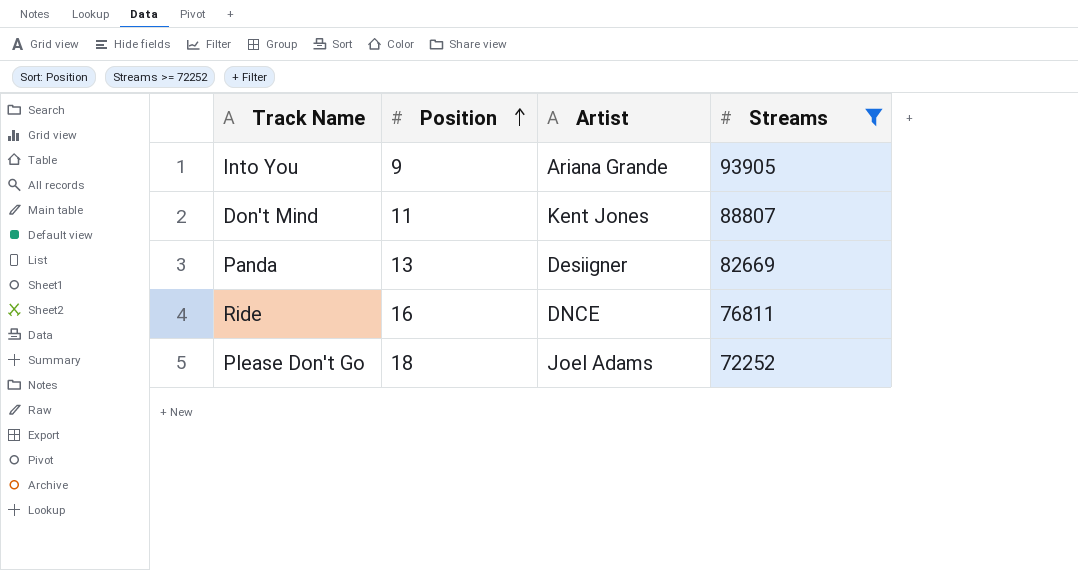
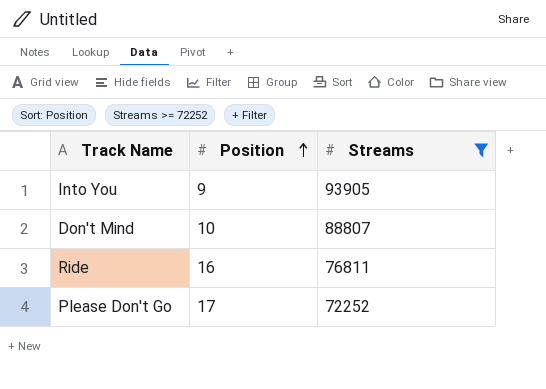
column Artist | position: 3 -> none
row Panda: 13 | Desiigner | 82669 -> none
Don't Mind | Position: 11 -> 10
Please Don't Go | Position: 18 -> 17

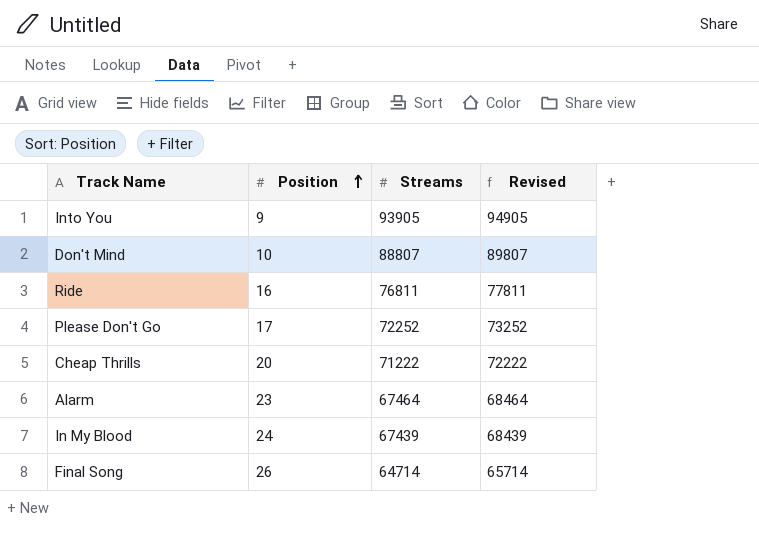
filter: Streams >= 72252 -> none
column Revised | formula: none -> [Streams] + 1000

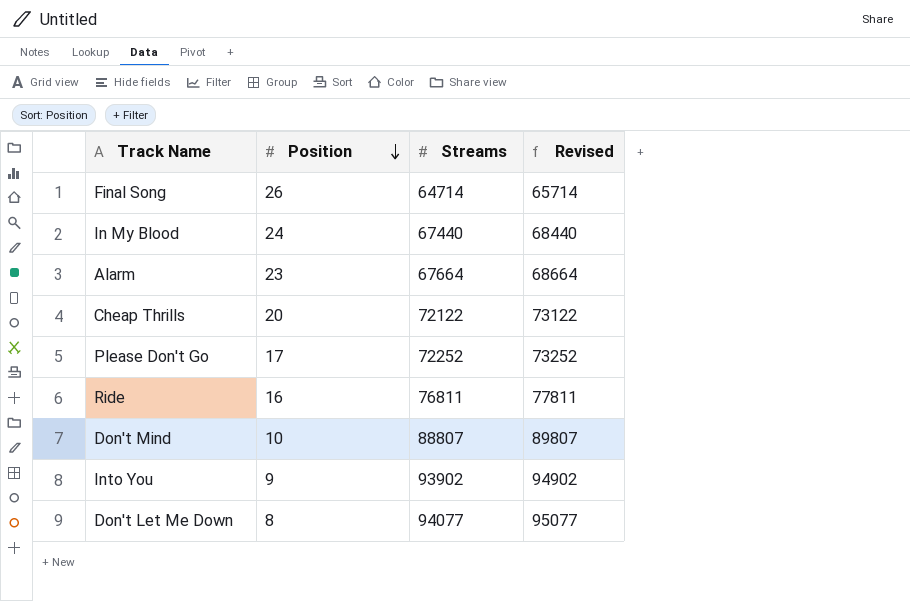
row order: Position ascending -> Position descending
In My Blood | Streams: 67439 -> 67440
In My Blood | Revised: 68439 -> 68440
Alarm | Streams: 67464 -> 67664
Alarm | Revised: 68464 -> 68664
Cheap Thrills | Streams: 71222 -> 72122
Cheap Thrills | Revised: 72222 -> 73122
Into You | Streams: 93905 -> 93902
Into You | Revised: 94905 -> 94902
row Don't Let Me Down: none -> 8 | 94077 | 95077

